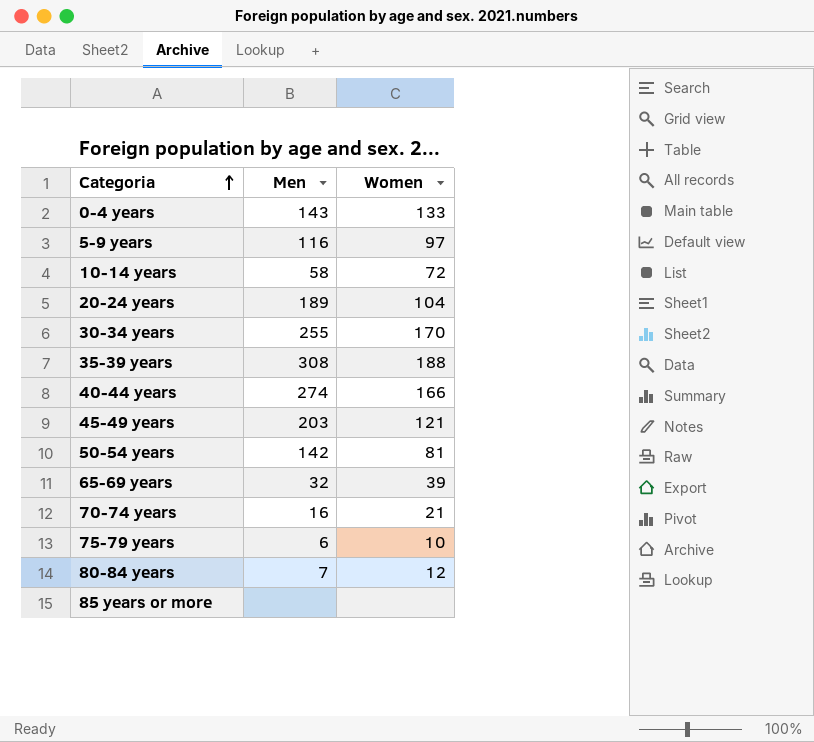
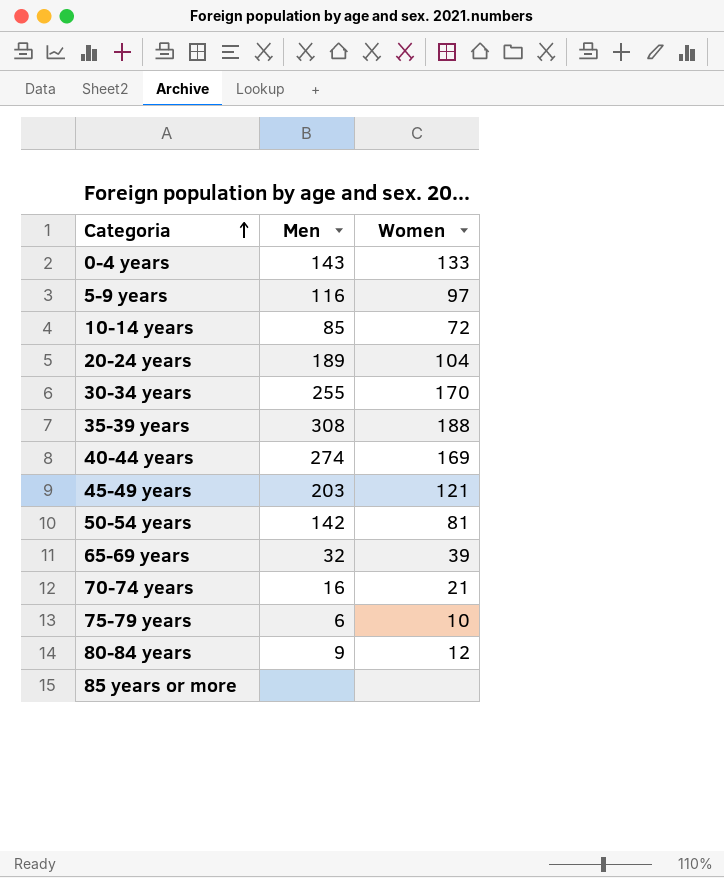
10-14 years | Men: 58 -> 85
40-44 years | Women: 166 -> 169
80-84 years | Men: 7 -> 9

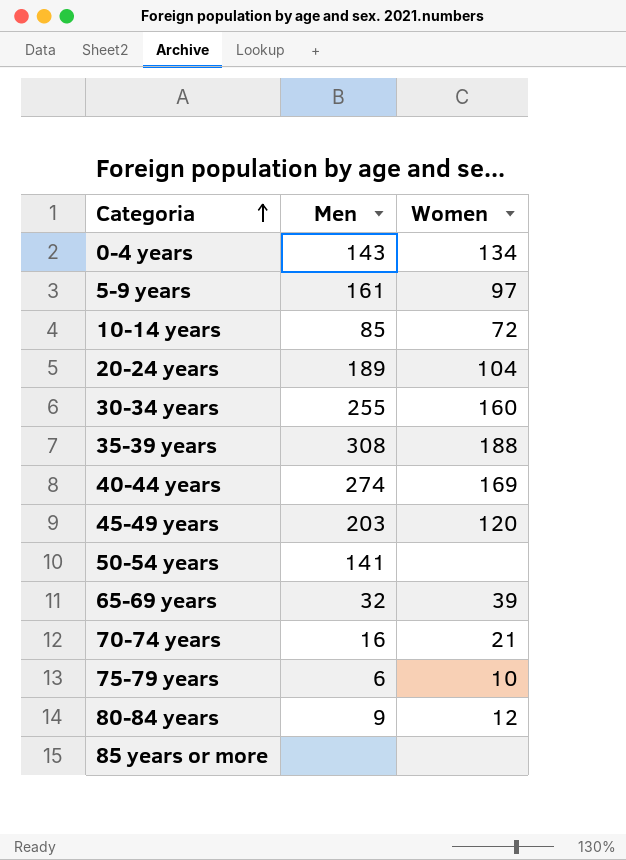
0-4 years | Women: 133 -> 134
5-9 years | Men: 116 -> 161
30-34 years | Women: 170 -> 160
45-49 years | Women: 121 -> 120
50-54 years | Men: 142 -> 141
50-54 years | Women: 81 -> none

